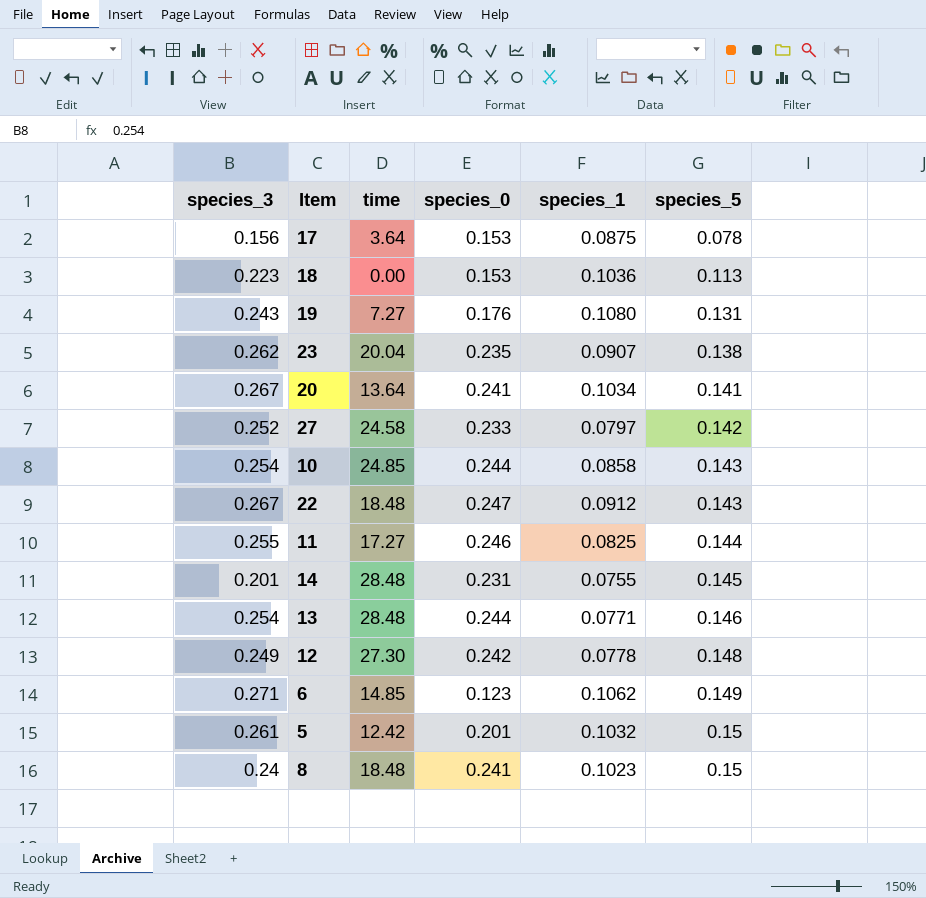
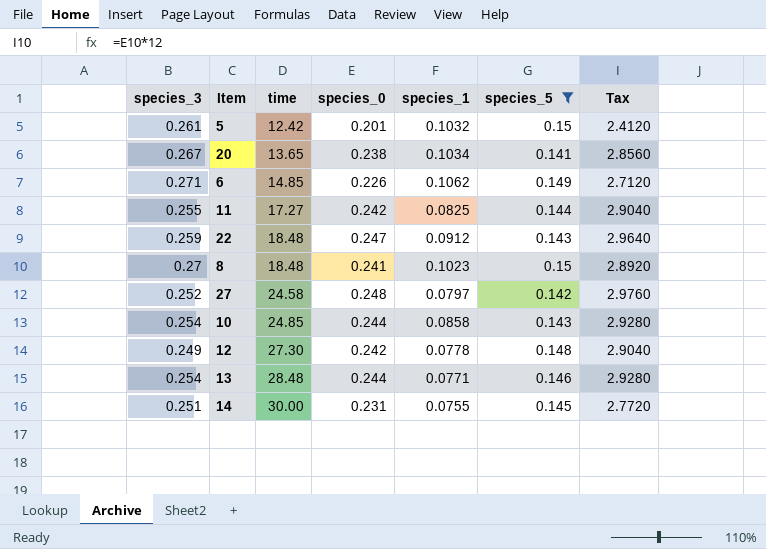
filter: none -> species_5 >= 0.141
row order: species_5 ascending -> time ascending
column Tax | formula: none -> [species_0] * 12
20 | time: 13.64 -> 13.65
20 | species_0: 0.241 -> 0.238
6 | species_0: 0.123 -> 0.226
11 | species_0: 0.246 -> 0.242
22 | species_3: 0.267 -> 0.259
8 | species_3: 0.24 -> 0.27
27 | species_0: 0.233 -> 0.248
14 | species_3: 0.201 -> 0.251
14 | time: 28.48 -> 30.00

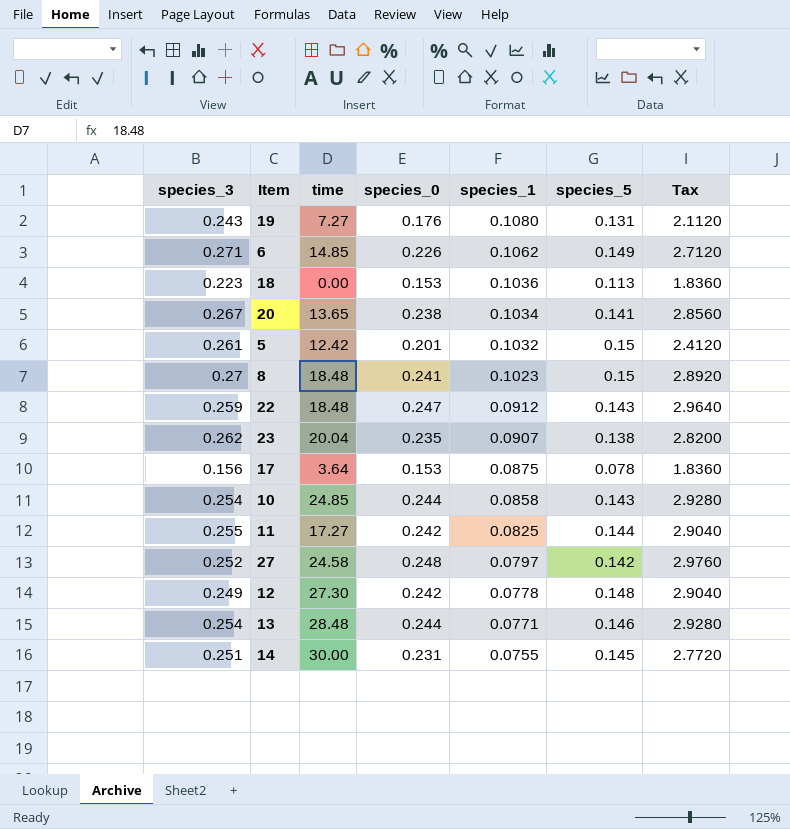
filter: species_5 >= 0.141 -> none
row order: time ascending -> species_1 descending

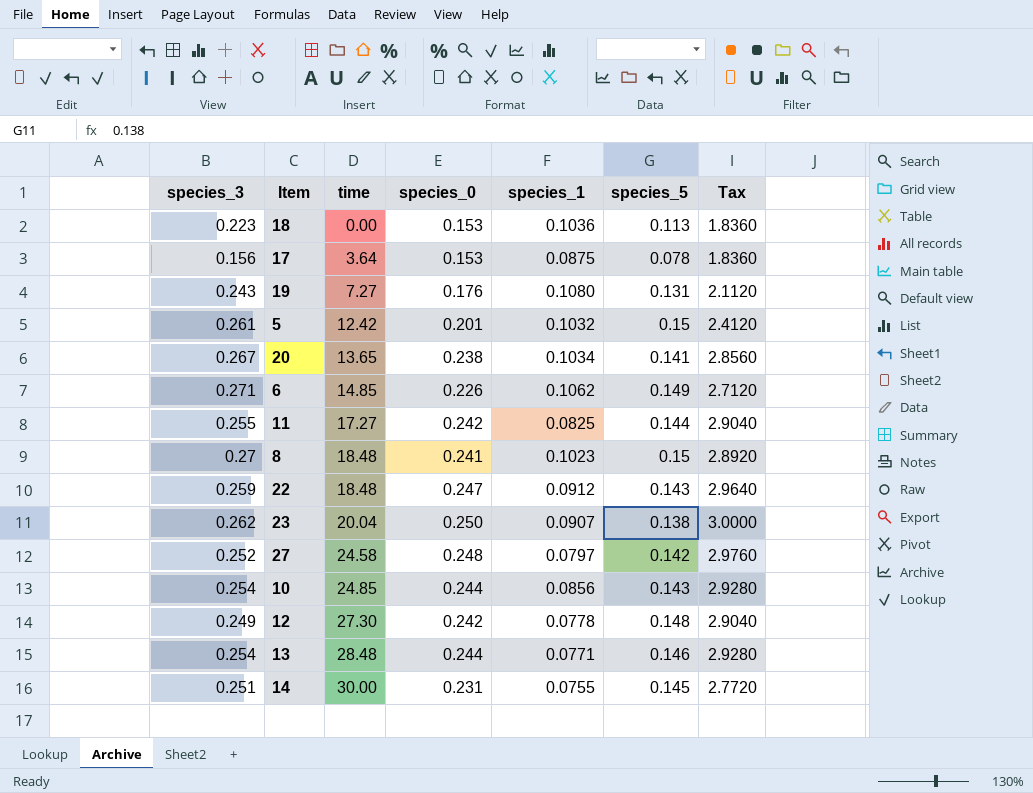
row order: species_1 descending -> time ascending
23 | species_0: 0.235 -> 0.250
23 | Tax: 2.8200 -> 3.0000
10 | species_1: 0.0858 -> 0.0856

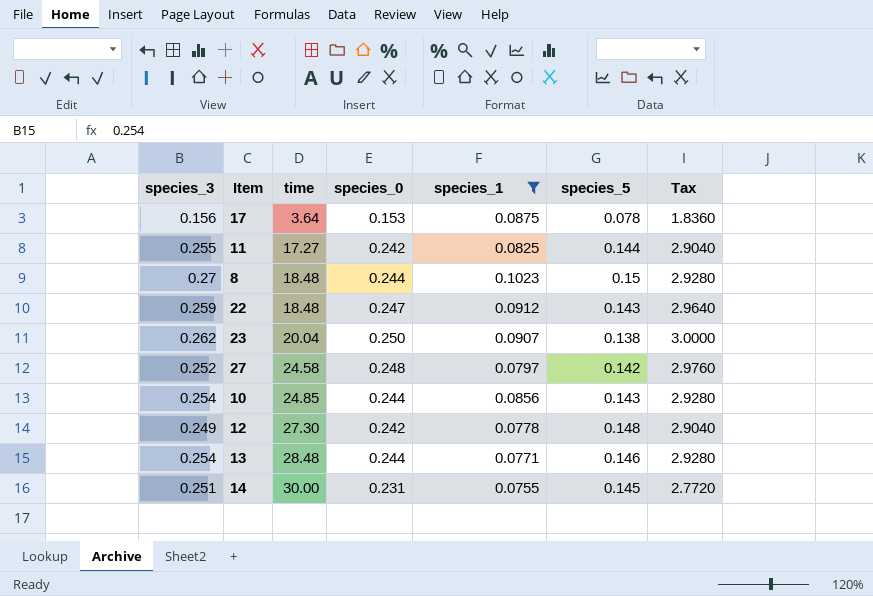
filter: none -> species_1 <= 0.1023
8 | species_0: 0.241 -> 0.244
8 | Tax: 2.8920 -> 2.9280

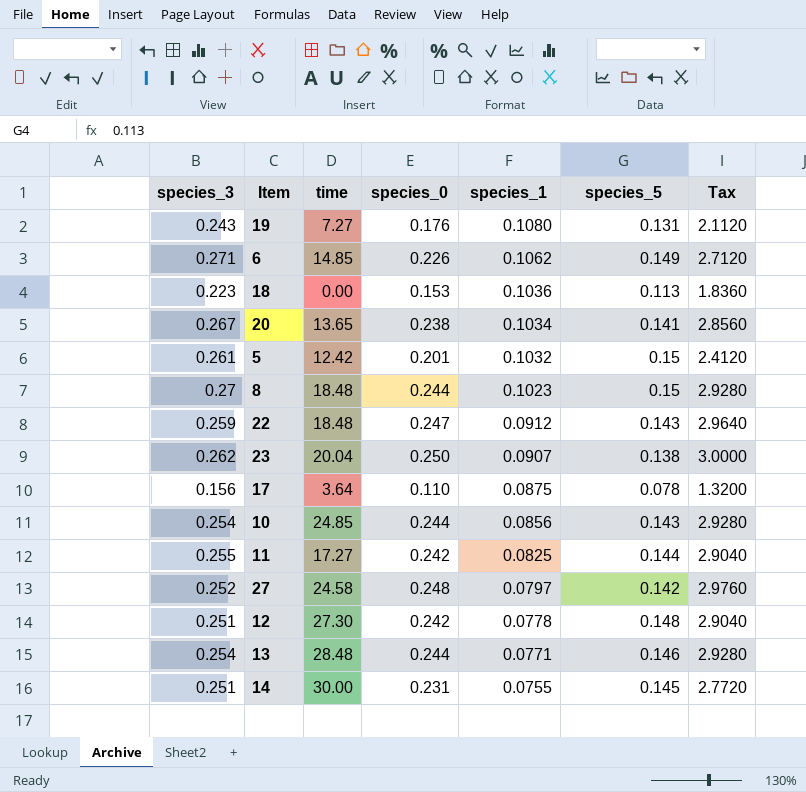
filter: species_1 <= 0.1023 -> none
row order: time ascending -> species_1 descending
17 | species_0: 0.153 -> 0.110
17 | Tax: 1.8360 -> 1.3200
12 | species_3: 0.249 -> 0.251

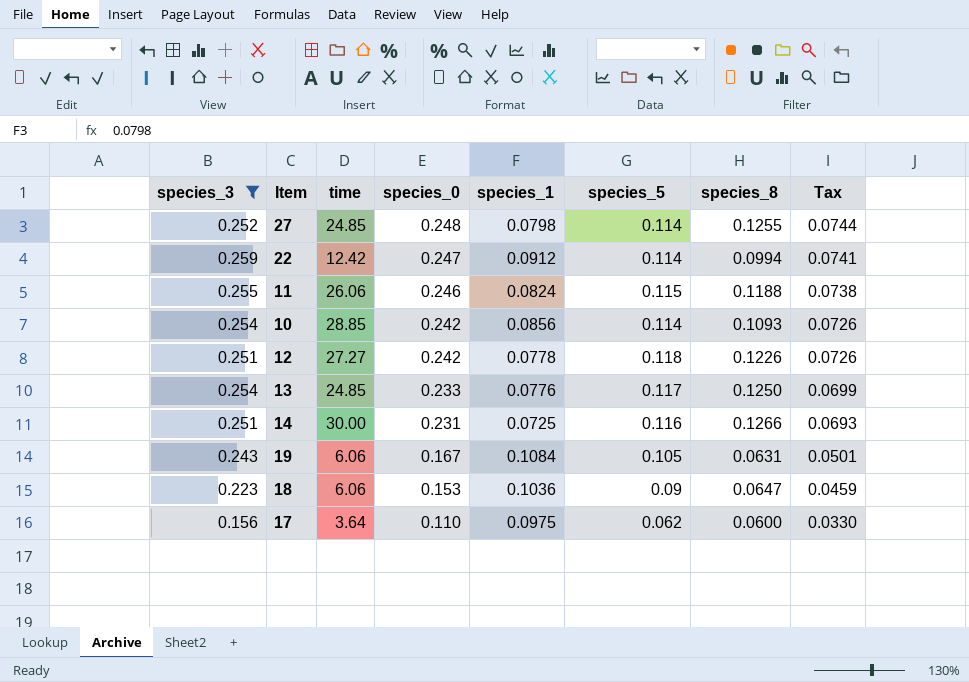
filter: none -> species_3 <= 0.259
row order: species_1 descending -> species_0 descending
column species_8 | position: none -> 7
column Tax | formula: [species_0] * 12 -> [species_0] * 0.3
27 | time: 24.58 -> 24.85
27 | species_1: 0.0797 -> 0.0798
27 | species_5: 0.142 -> 0.114
22 | time: 18.48 -> 12.42
22 | species_5: 0.143 -> 0.114
11 | time: 17.27 -> 26.06
11 | species_0: 0.242 -> 0.246
11 | species_1: 0.0825 -> 0.0824
11 | species_5: 0.144 -> 0.115
10 | time: 24.85 -> 28.85
10 | species_0: 0.244 -> 0.242
10 | species_5: 0.143 -> 0.114
12 | time: 27.30 -> 27.27
12 | species_5: 0.148 -> 0.118
13 | time: 28.48 -> 24.85
13 | species_0: 0.244 -> 0.233
13 | species_1: 0.0771 -> 0.0776
13 | species_5: 0.146 -> 0.117
14 | species_1: 0.0755 -> 0.0725
14 | species_5: 0.145 -> 0.116
19 | time: 7.27 -> 6.06
19 | species_0: 0.176 -> 0.167
19 | species_1: 0.1080 -> 0.1084
19 | species_5: 0.131 -> 0.105
18 | time: 0.00 -> 6.06
18 | species_5: 0.113 -> 0.09
17 | species_1: 0.0875 -> 0.0975
17 | species_5: 0.078 -> 0.062

